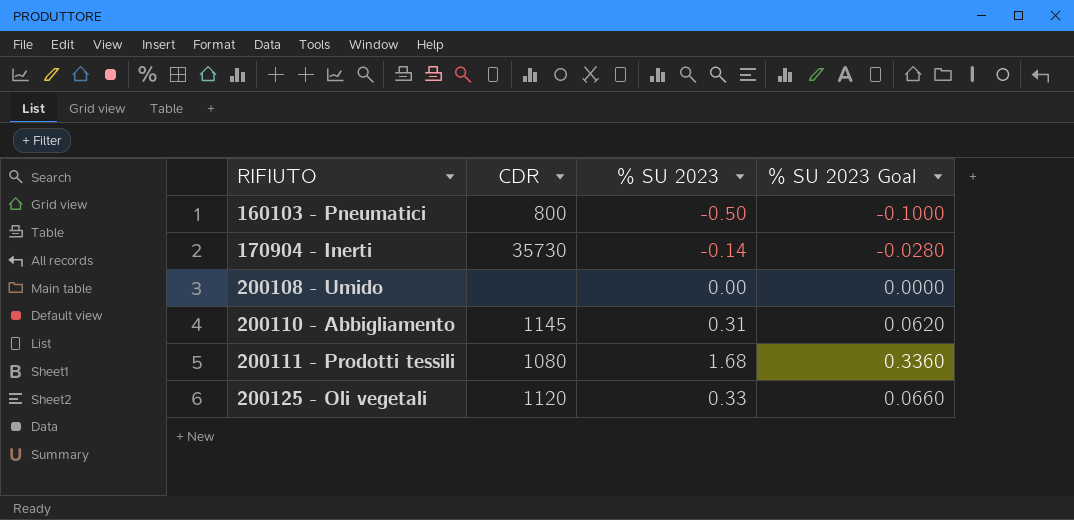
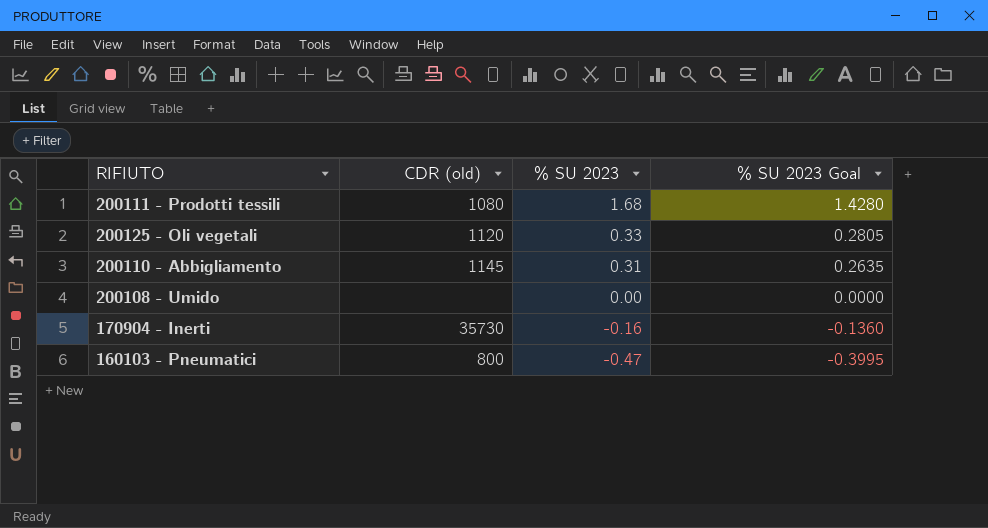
row order: RIFIUTO ascending -> % SU 2023 descending
column name: CDR -> CDR (old)
column % SU 2023 Goal | formula: [% SU 2023] * 0.2 -> [% SU 2023] * 0.85
170904 - Inerti | % SU 2023: -0.14 -> -0.16
160103 - Pneumatici | % SU 2023: -0.50 -> -0.47

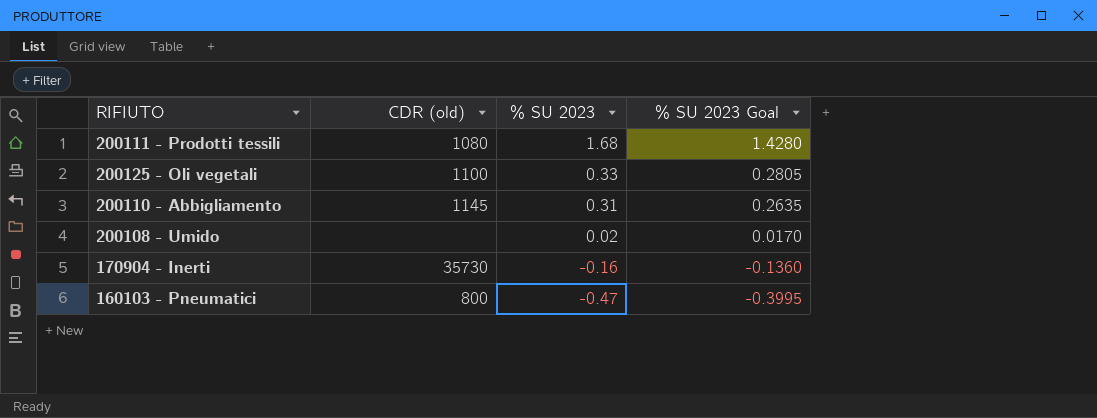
200125 - Oli vegetali | CDR (old): 1120 -> 1100
200108 - Umido | % SU 2023: 0.00 -> 0.02
200108 - Umido | % SU 2023 Goal: 0.0000 -> 0.0170

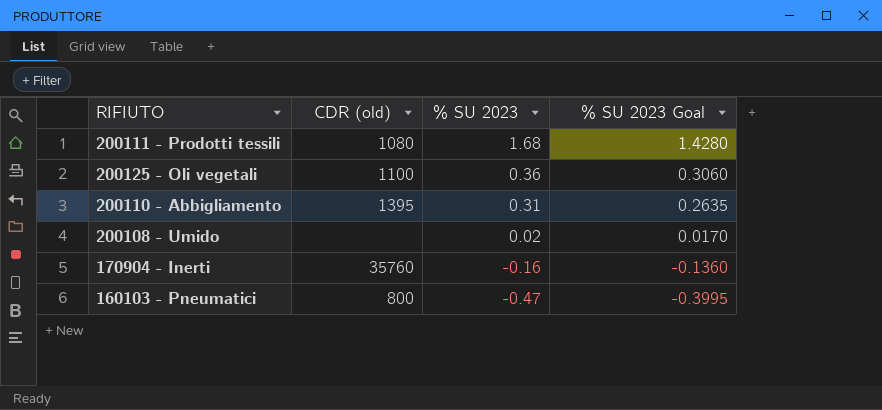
200125 - Oli vegetali | % SU 2023: 0.33 -> 0.36
200125 - Oli vegetali | % SU 2023 Goal: 0.2805 -> 0.3060
200110 - Abbigliamento | CDR (old): 1145 -> 1395
170904 - Inerti | CDR (old): 35730 -> 35760

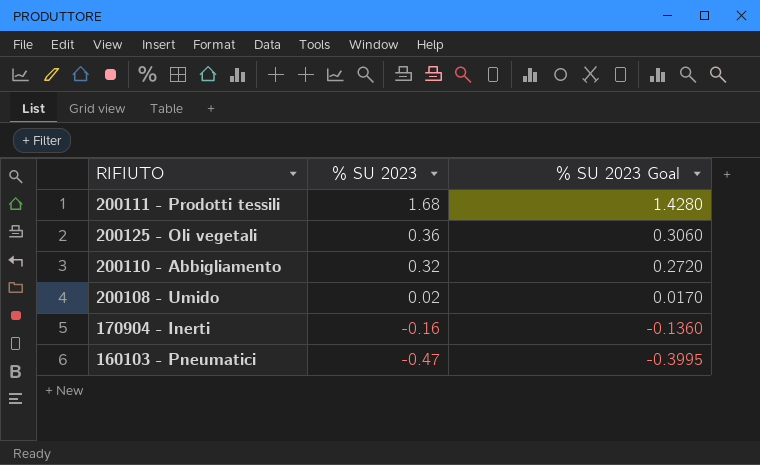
column CDR (old) | position: 2 -> none
200110 - Abbigliamento | % SU 2023: 0.31 -> 0.32
200110 - Abbigliamento | % SU 2023 Goal: 0.2635 -> 0.2720

